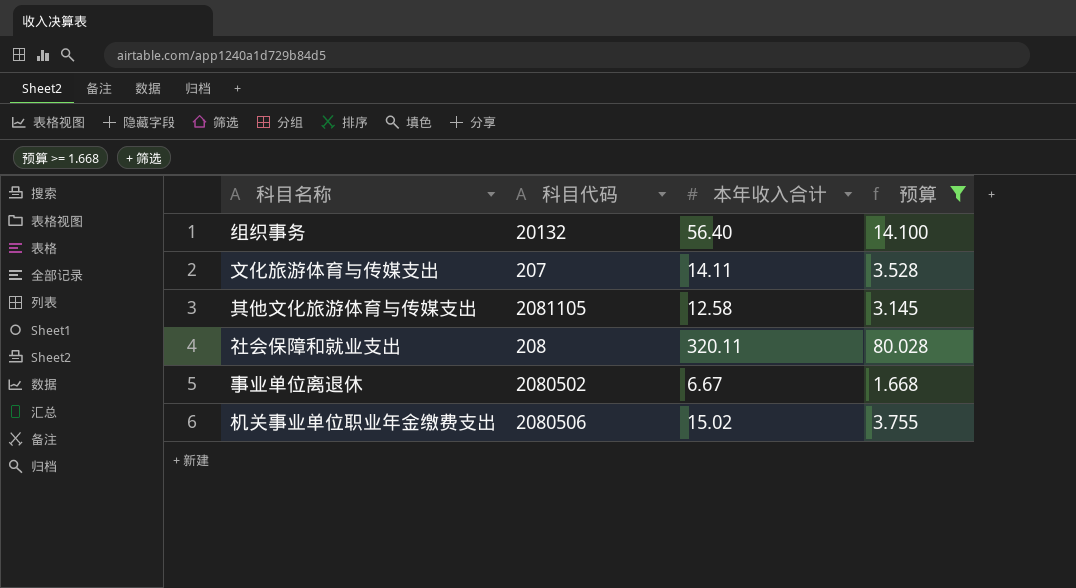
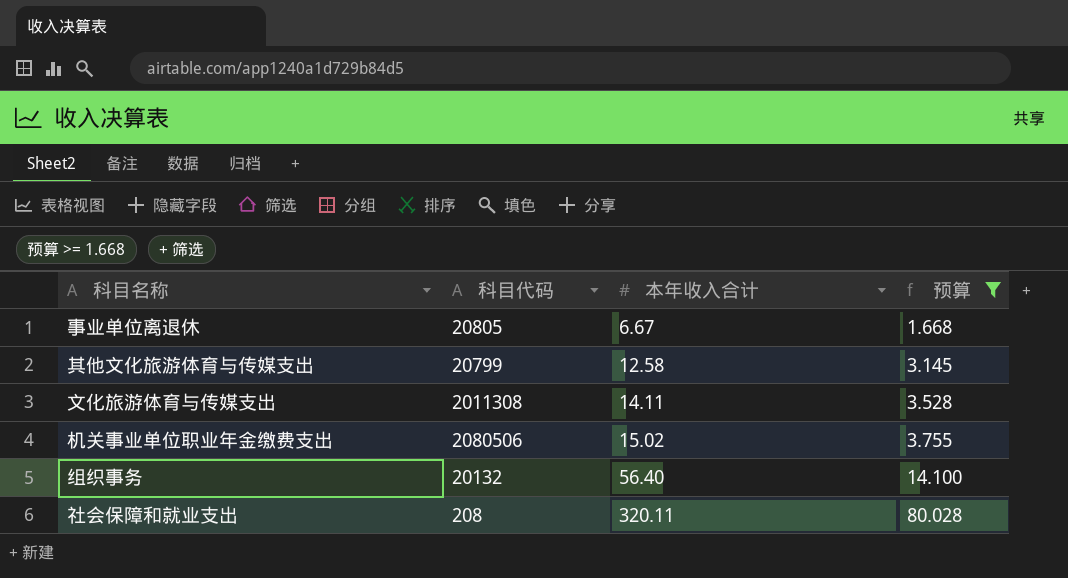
row order: none -> 本年收入合计 ascending
事业单位离退休 | 科目代码: 2080502 -> 20805
其他文化旅游体育与传媒支出 | 科目代码: 2081105 -> 20799
文化旅游体育与传媒支出 | 科目代码: 207 -> 2011308

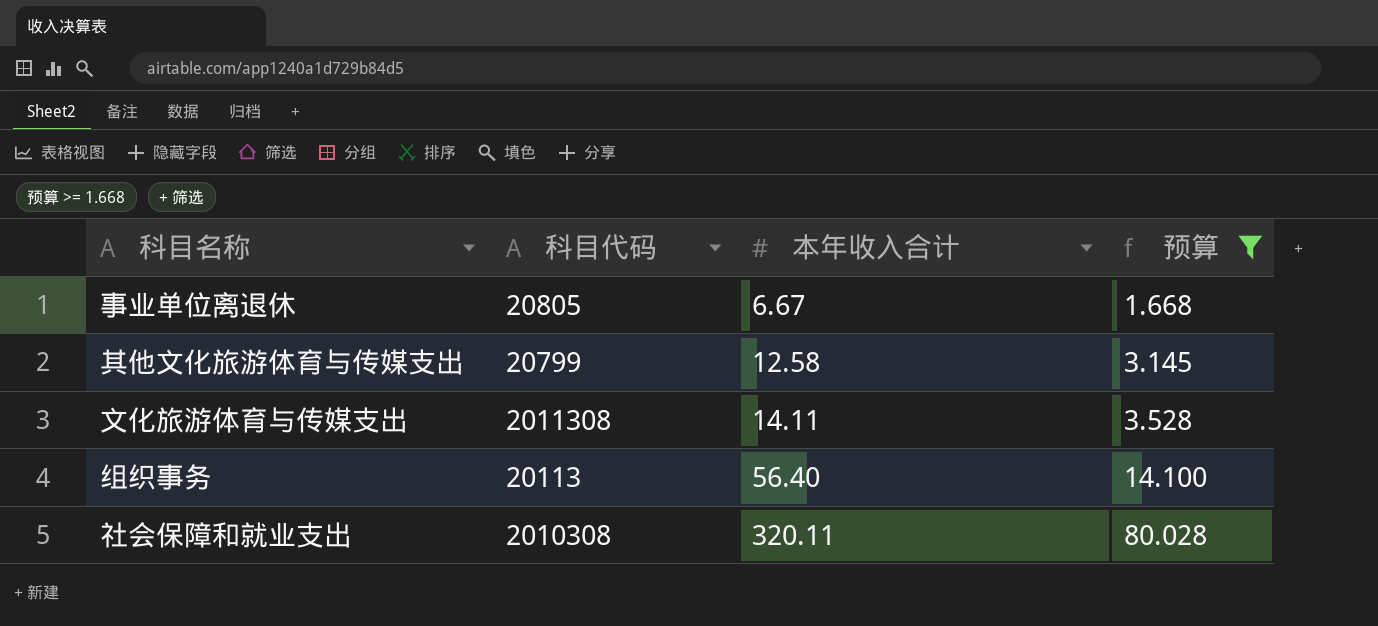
row 机关事业单位职业年金缴费支出: 2080506 | 15.02 | 3.755 -> none
组织事务 | 科目代码: 20132 -> 20113
社会保障和就业支出 | 科目代码: 208 -> 2010308

